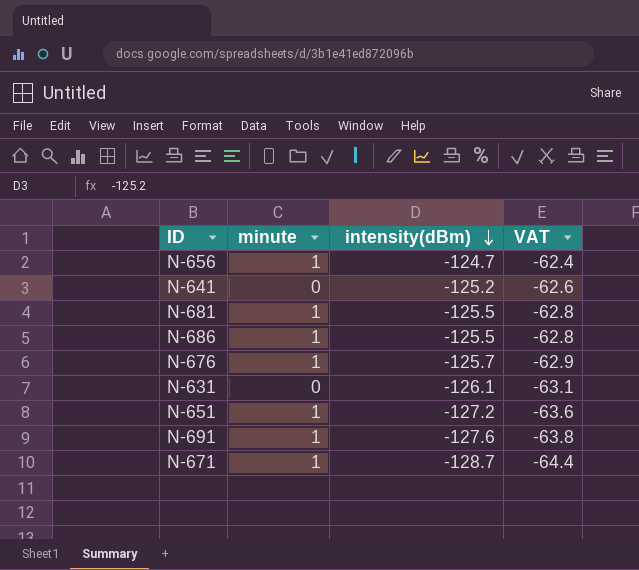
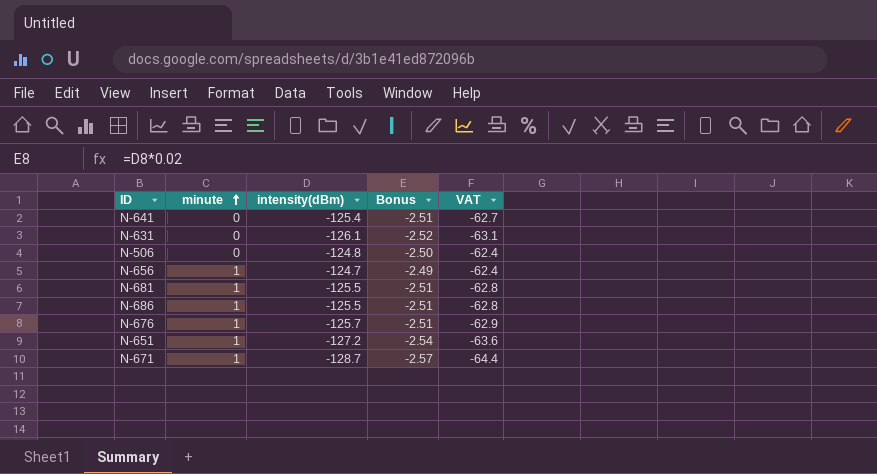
row order: intensity(dBm) descending -> minute ascending
column Bonus | formula: none -> [intensity(dBm)] * 0.02
row N-691: 1 | -127.6 | -63.8 -> none
N-641 | intensity(dBm): -125.2 -> -125.4
N-641 | VAT: -62.6 -> -62.7
row N-506: none -> 0 | -124.8 | -2.50 | -62.4

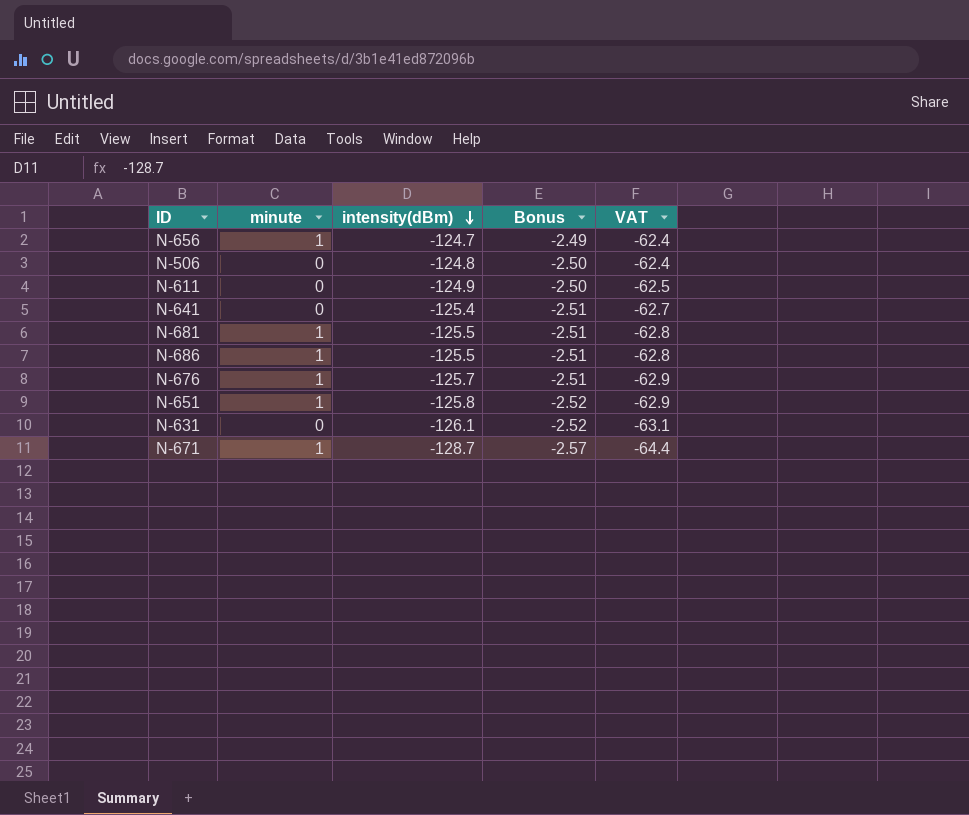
row order: minute ascending -> intensity(dBm) descending
row N-611: none -> 0 | -124.9 | -2.50 | -62.5
N-651 | intensity(dBm): -127.2 -> -125.8
N-651 | Bonus: -2.54 -> -2.52
N-651 | VAT: -63.6 -> -62.9

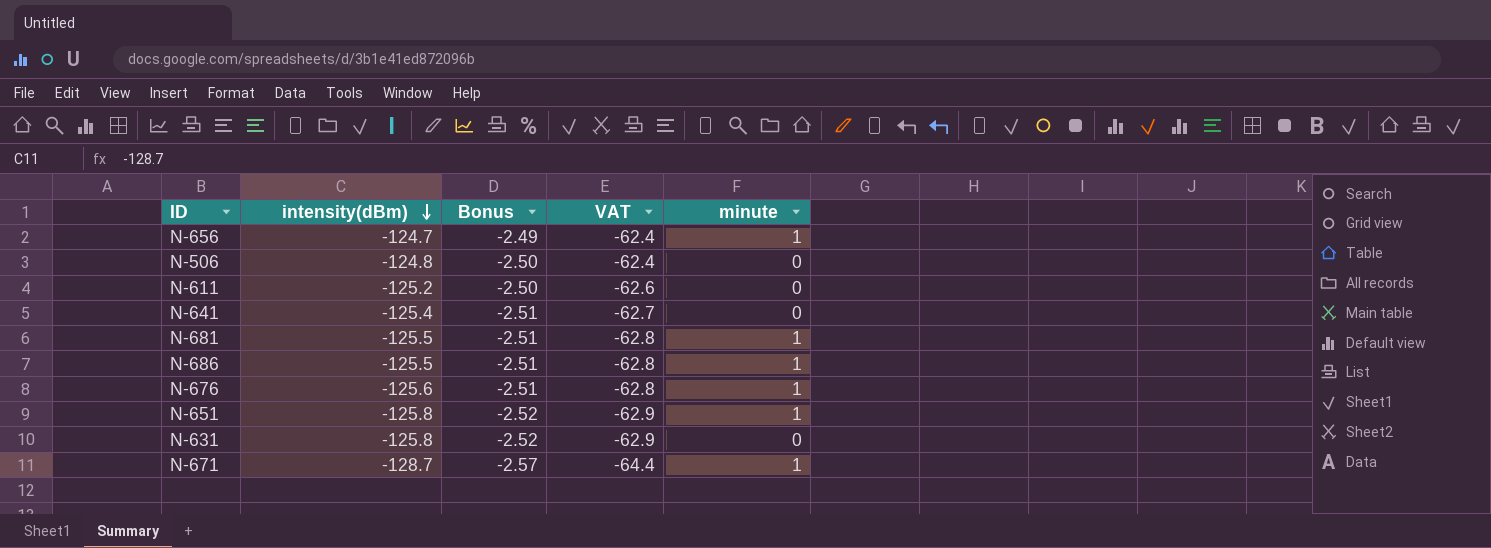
column minute | position: 2 -> 5
N-611 | intensity(dBm): -124.9 -> -125.2
N-611 | VAT: -62.5 -> -62.6
N-676 | intensity(dBm): -125.7 -> -125.6
N-676 | VAT: -62.9 -> -62.8
N-631 | intensity(dBm): -126.1 -> -125.8
N-631 | VAT: -63.1 -> -62.9

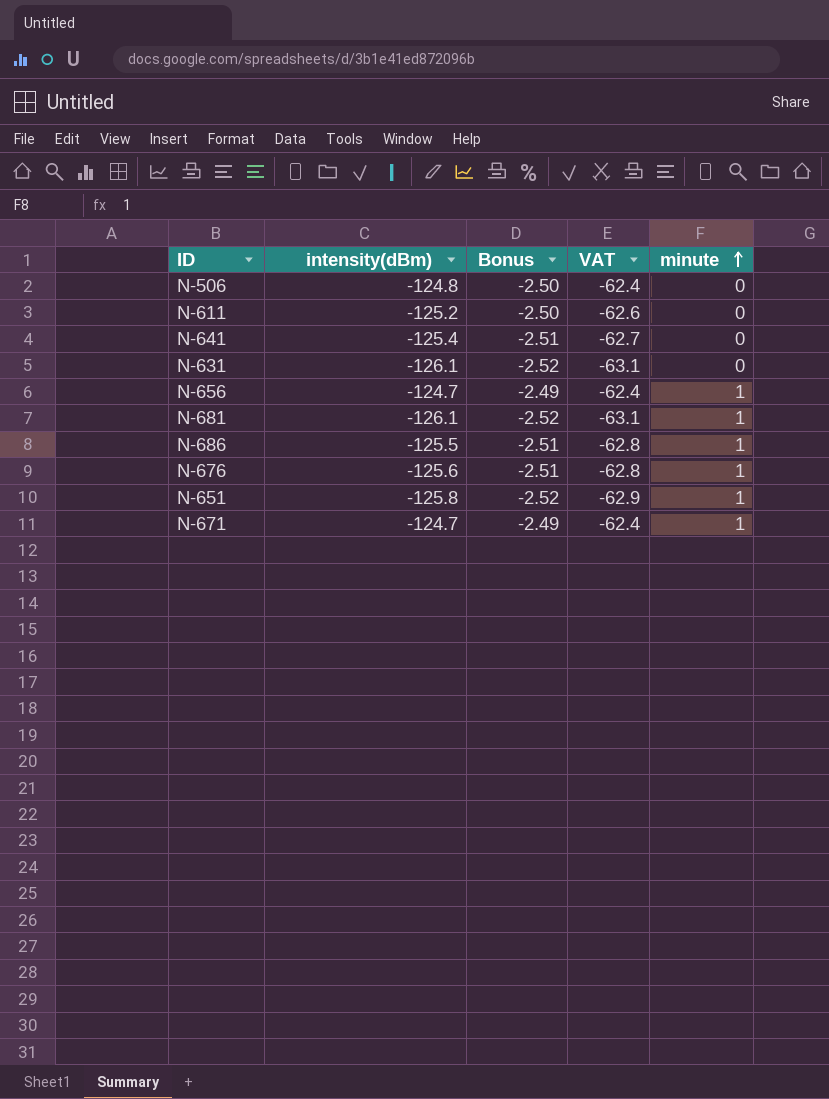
row order: intensity(dBm) descending -> minute ascending
N-631 | intensity(dBm): -125.8 -> -126.1
N-631 | VAT: -62.9 -> -63.1
N-681 | intensity(dBm): -125.5 -> -126.1
N-681 | Bonus: -2.51 -> -2.52
N-681 | VAT: -62.8 -> -63.1
N-671 | intensity(dBm): -128.7 -> -124.7
N-671 | Bonus: -2.57 -> -2.49
N-671 | VAT: -64.4 -> -62.4

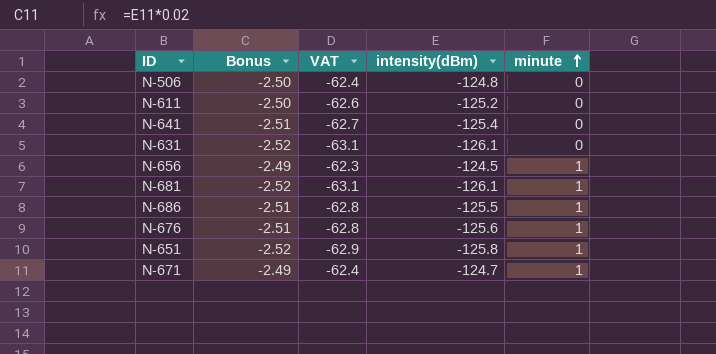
column intensity(dBm) | position: 2 -> 4
N-656 | VAT: -62.4 -> -62.3
N-656 | intensity(dBm): -124.7 -> -124.5

